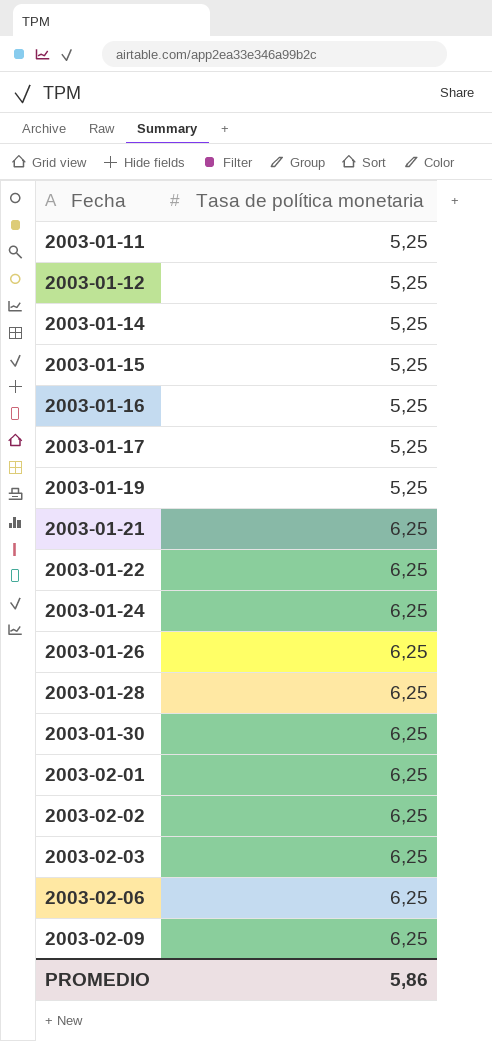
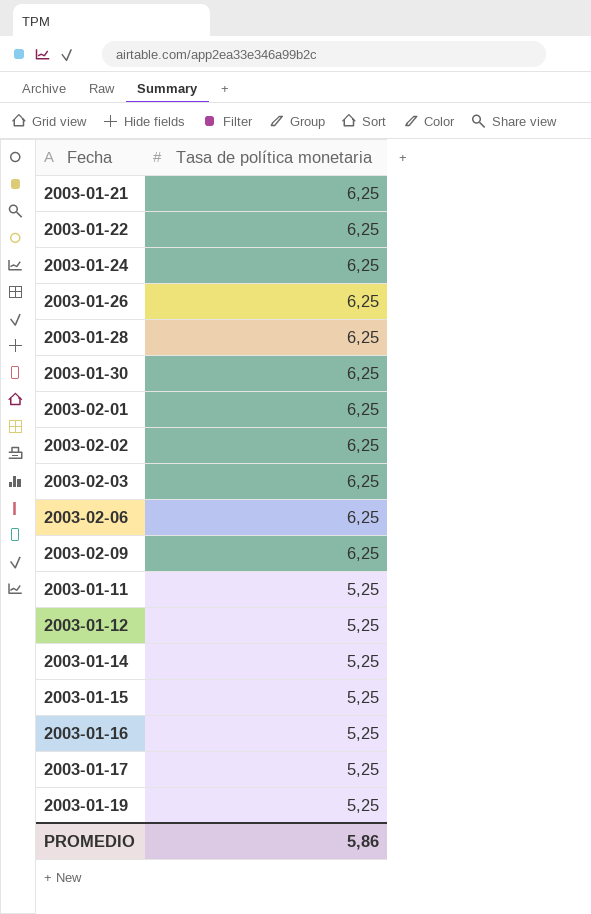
row order: Fecha ascending -> Tasa de política monetaria descending

